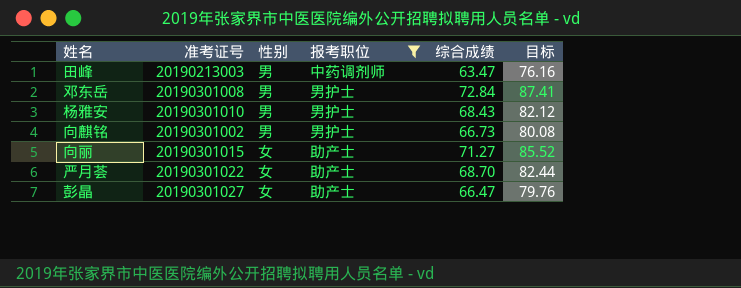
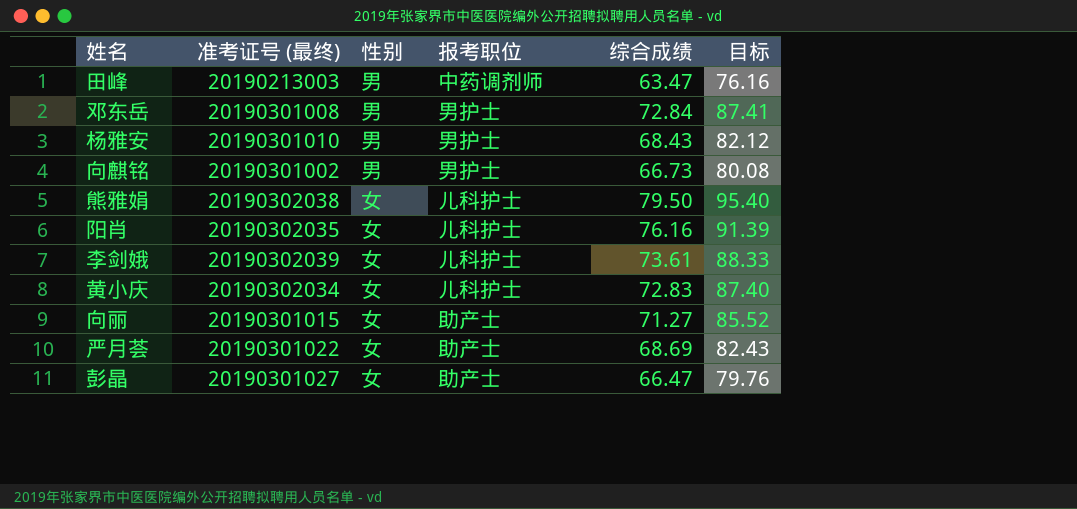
filter: 报考职位 != 儿科护士 -> none
column name: 准考证号 -> 准考证号 (最终)
严月荟 | 综合成绩: 68.70 -> 68.69
严月荟 | 目标: 82.44 -> 82.43

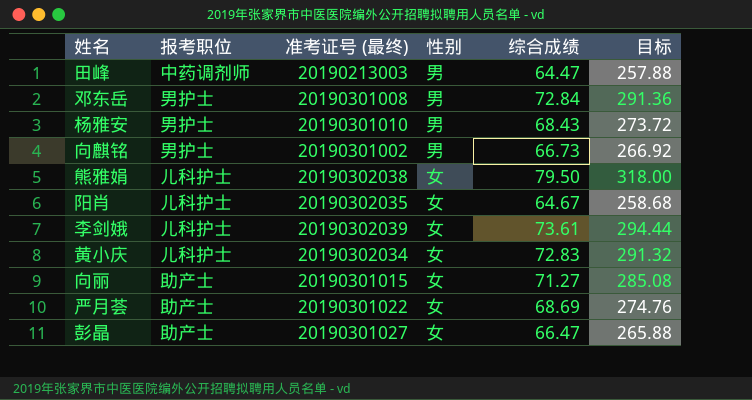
column 报考职位 | position: 4 -> 2
column 目标 | formula: [综合成绩] * 1.2 -> [综合成绩] * 4
田峰 | 综合成绩: 63.47 -> 64.47
阳肖 | 综合成绩: 76.16 -> 64.67

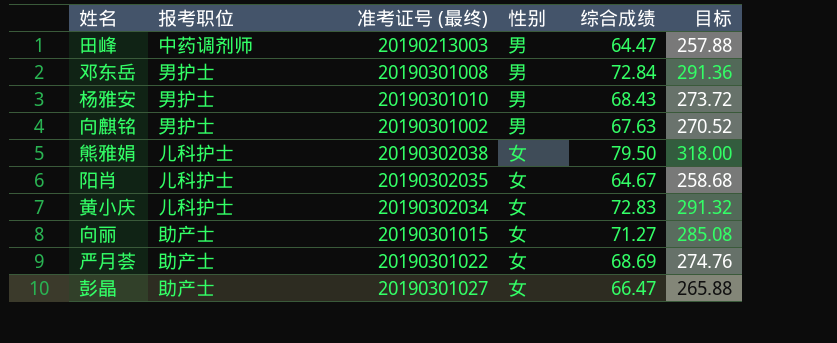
row 李剑娥: 儿科护士 | 20190302039 | 女 | 73.61 | 294.44 -> none
向麒铭 | 综合成绩: 66.73 -> 67.63
向麒铭 | 目标: 266.92 -> 270.52

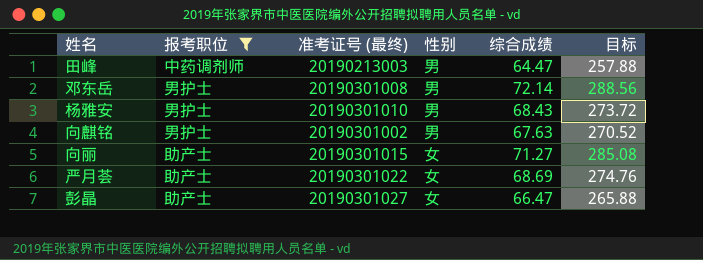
filter: none -> 报考职位 != 儿科护士
邓东岳 | 综合成绩: 72.84 -> 72.14
邓东岳 | 目标: 291.36 -> 288.56

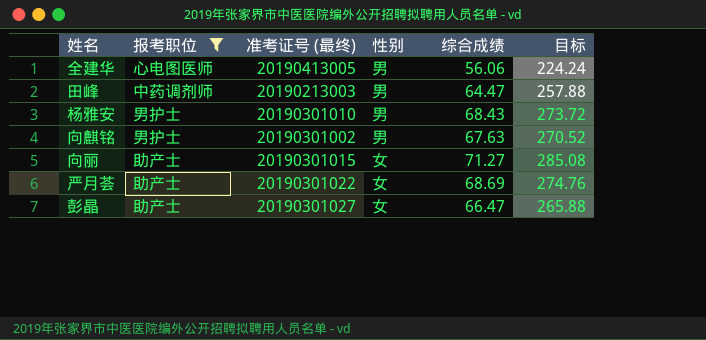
row 邓东岳: 男护士 | 20190301008 | 男 | 72.14 | 288.56 -> none
row 全建华: none -> 心电图医师 | 20190413005 | 男 | 56.06 | 224.24

